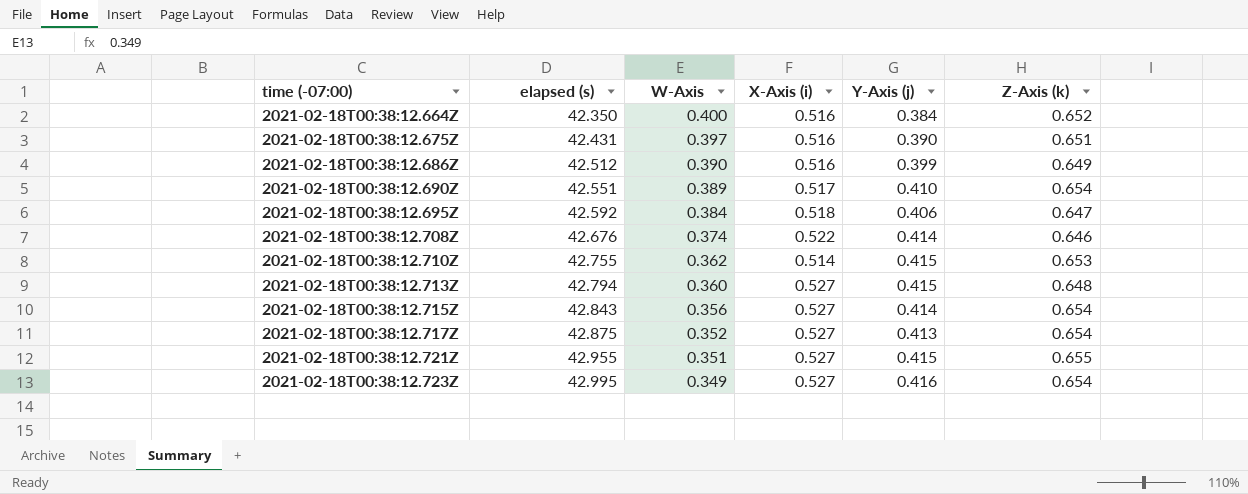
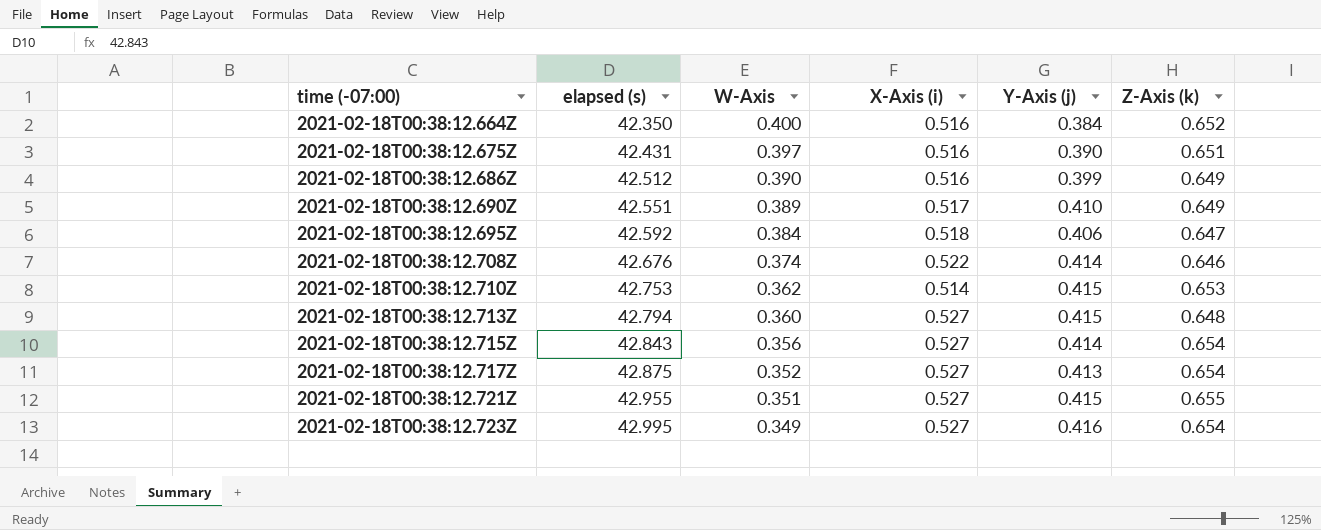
2021-02-18T00:38:12.690Z | Z-Axis (k): 0.654 -> 0.649
2021-02-18T00:38:12.710Z | elapsed (s): 42.755 -> 42.753

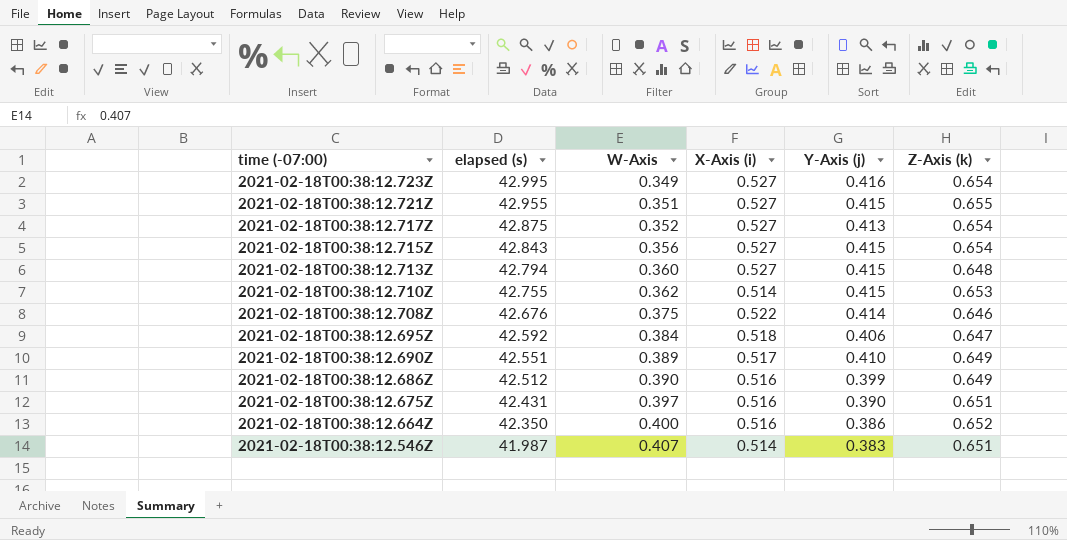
row order: time (-07:00) ascending -> time (-07:00) descending
2021-02-18T00:38:12.715Z | Y-Axis (j): 0.414 -> 0.415
2021-02-18T00:38:12.710Z | elapsed (s): 42.753 -> 42.755
2021-02-18T00:38:12.708Z | W-Axis: 0.374 -> 0.375
2021-02-18T00:38:12.664Z | Y-Axis (j): 0.384 -> 0.386
row 2021-02-18T00:38:12.546Z: none -> 41.987 | 0.407 | 0.514 | 0.383 | 0.651

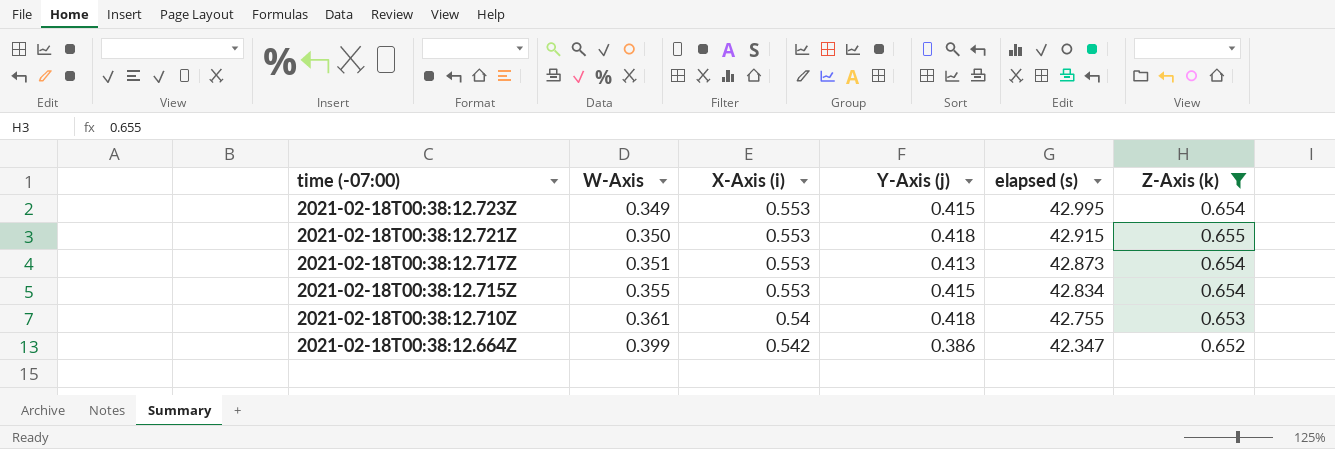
filter: none -> Z-Axis (k) >= 0.652
column elapsed (s) | position: 2 -> 5
2021-02-18T00:38:12.723Z | X-Axis (i): 0.527 -> 0.553
2021-02-18T00:38:12.723Z | Y-Axis (j): 0.416 -> 0.415
2021-02-18T00:38:12.721Z | W-Axis: 0.351 -> 0.350
2021-02-18T00:38:12.721Z | X-Axis (i): 0.527 -> 0.553
2021-02-18T00:38:12.721Z | Y-Axis (j): 0.415 -> 0.418
2021-02-18T00:38:12.721Z | elapsed (s): 42.955 -> 42.915
2021-02-18T00:38:12.717Z | W-Axis: 0.352 -> 0.351
2021-02-18T00:38:12.717Z | X-Axis (i): 0.527 -> 0.553
2021-02-18T00:38:12.717Z | elapsed (s): 42.875 -> 42.873
2021-02-18T00:38:12.715Z | W-Axis: 0.356 -> 0.355
2021-02-18T00:38:12.715Z | X-Axis (i): 0.527 -> 0.553
2021-02-18T00:38:12.715Z | elapsed (s): 42.843 -> 42.834
2021-02-18T00:38:12.710Z | W-Axis: 0.362 -> 0.361
2021-02-18T00:38:12.710Z | X-Axis (i): 0.514 -> 0.54
2021-02-18T00:38:12.710Z | Y-Axis (j): 0.415 -> 0.418
2021-02-18T00:38:12.664Z | W-Axis: 0.400 -> 0.399
2021-02-18T00:38:12.664Z | X-Axis (i): 0.516 -> 0.542
2021-02-18T00:38:12.664Z | elapsed (s): 42.350 -> 42.347

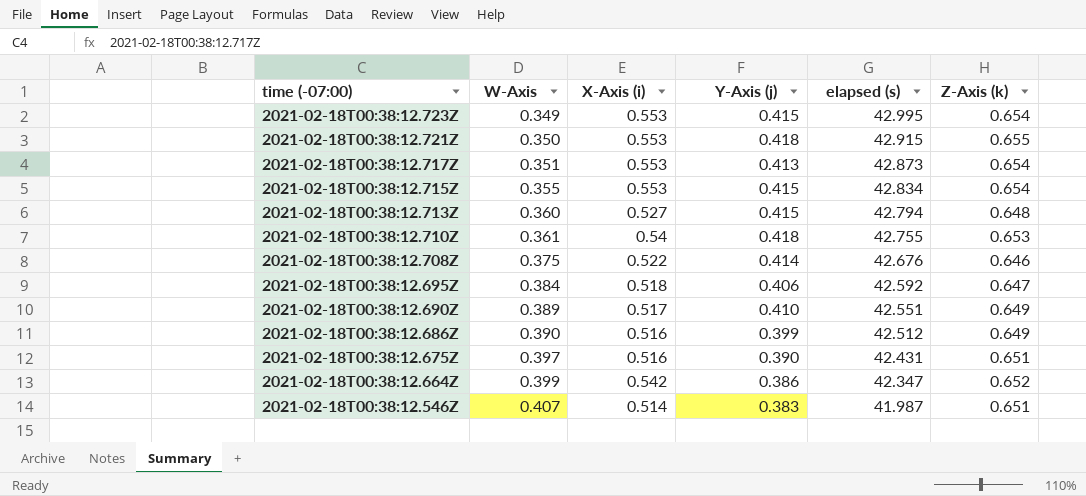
filter: Z-Axis (k) >= 0.652 -> none

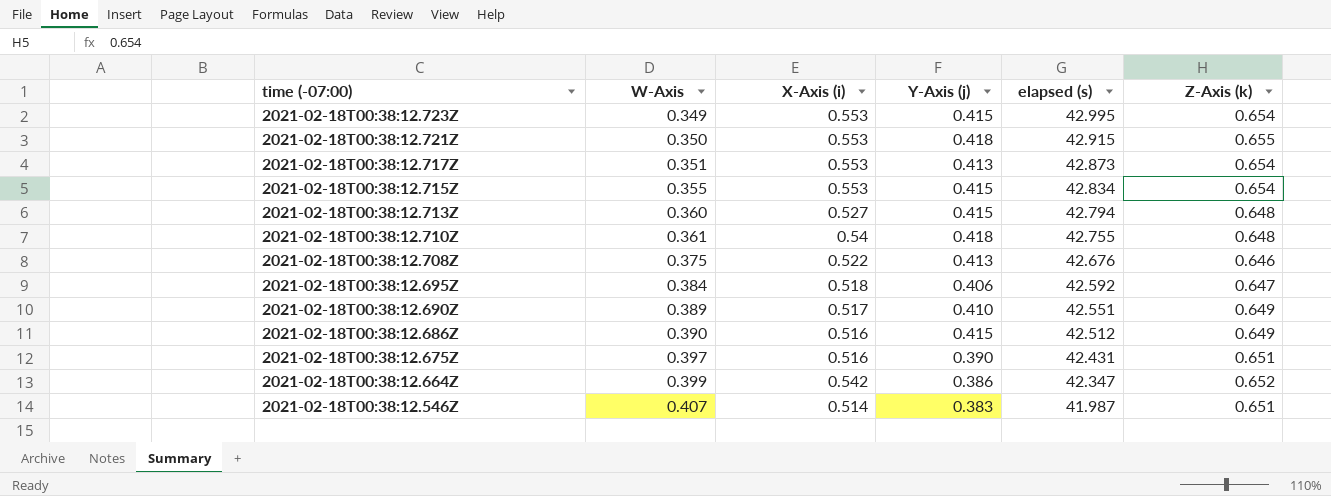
2021-02-18T00:38:12.710Z | Z-Axis (k): 0.653 -> 0.648
2021-02-18T00:38:12.708Z | Y-Axis (j): 0.414 -> 0.413
2021-02-18T00:38:12.686Z | Y-Axis (j): 0.399 -> 0.415

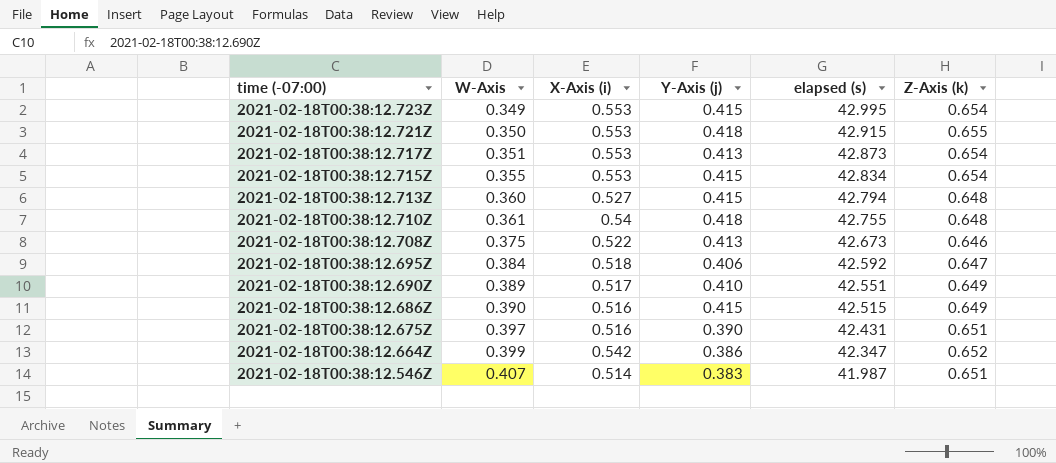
2021-02-18T00:38:12.708Z | elapsed (s): 42.676 -> 42.673
2021-02-18T00:38:12.686Z | elapsed (s): 42.512 -> 42.515

